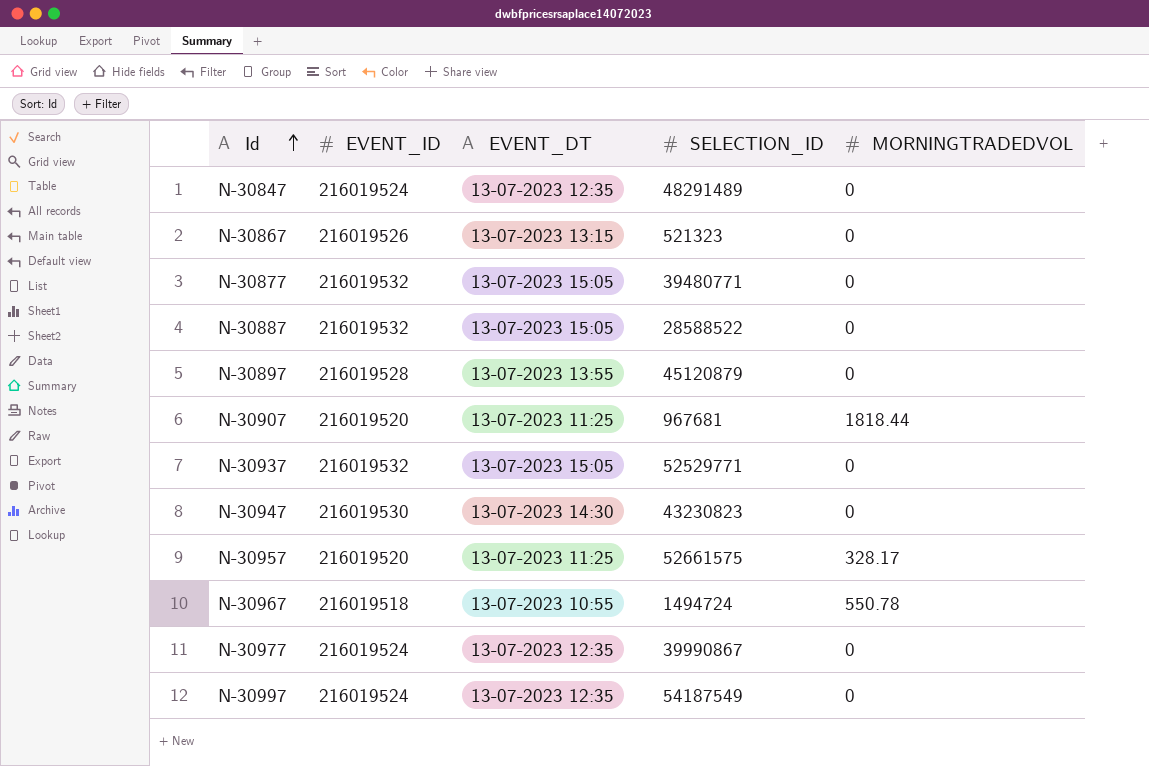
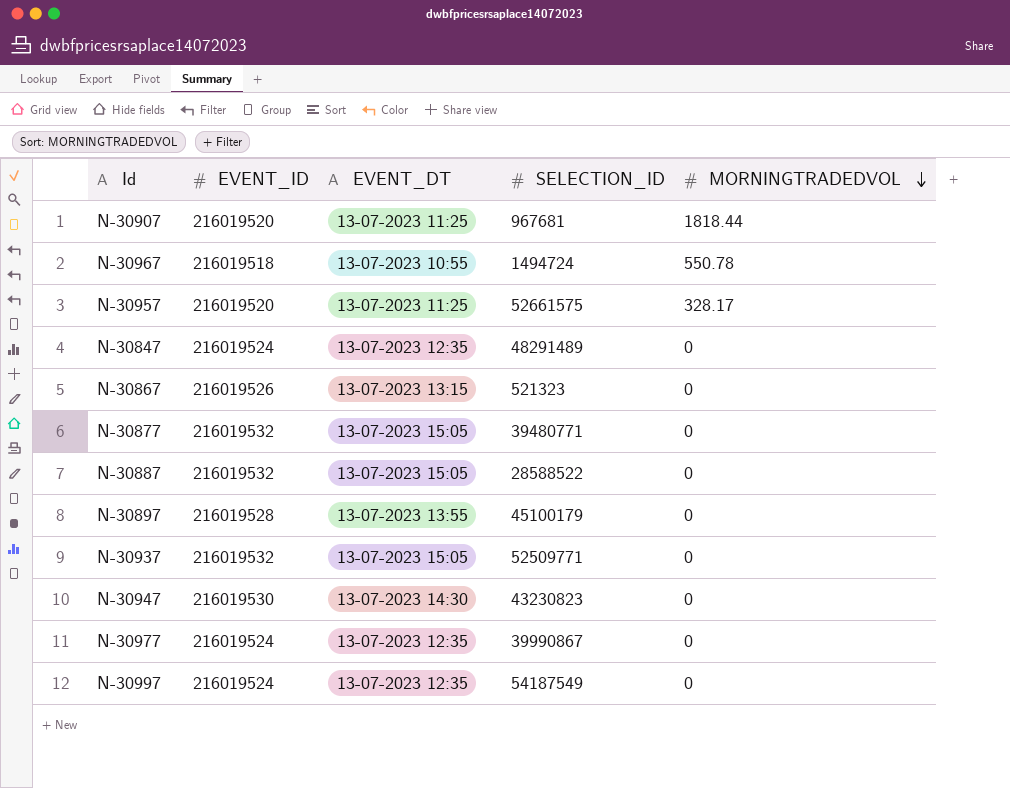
row order: Id ascending -> MORNINGTRADEDVOL descending
N-30897 | SELECTION_ID: 45120879 -> 45100179
N-30937 | SELECTION_ID: 52529771 -> 52509771

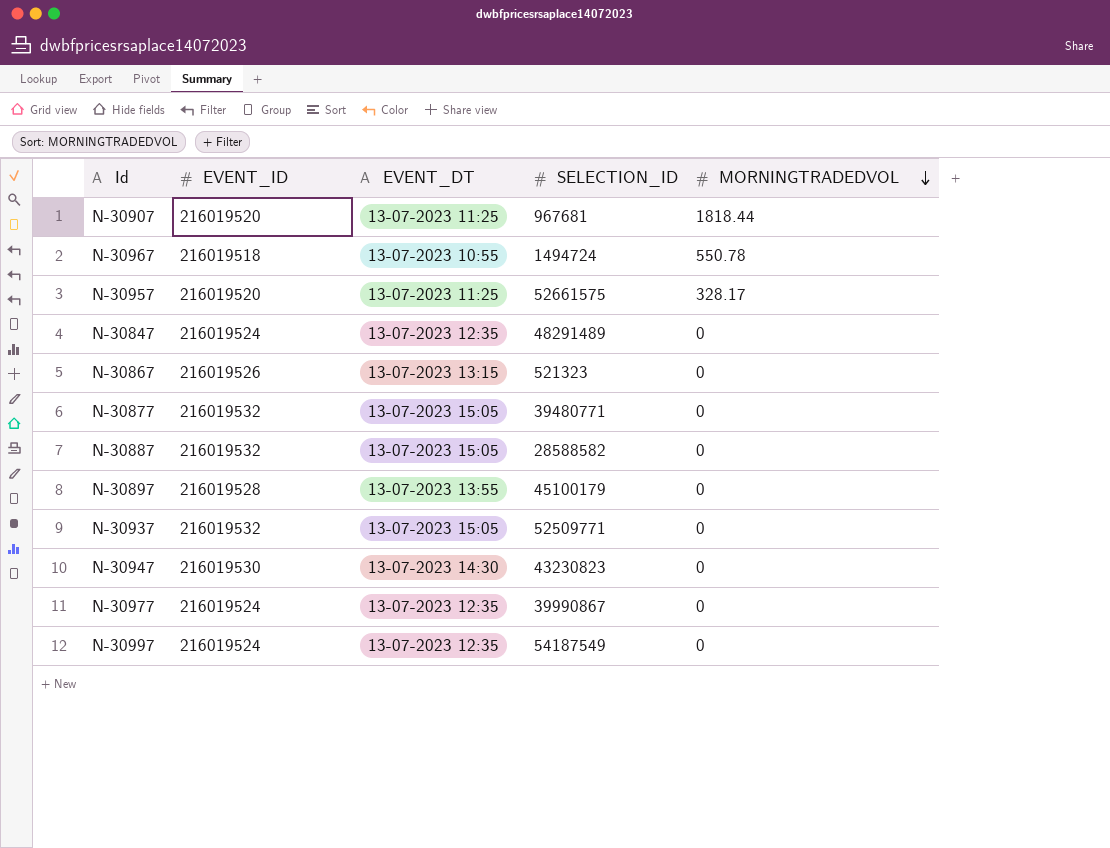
N-30887 | SELECTION_ID: 28588522 -> 28588582

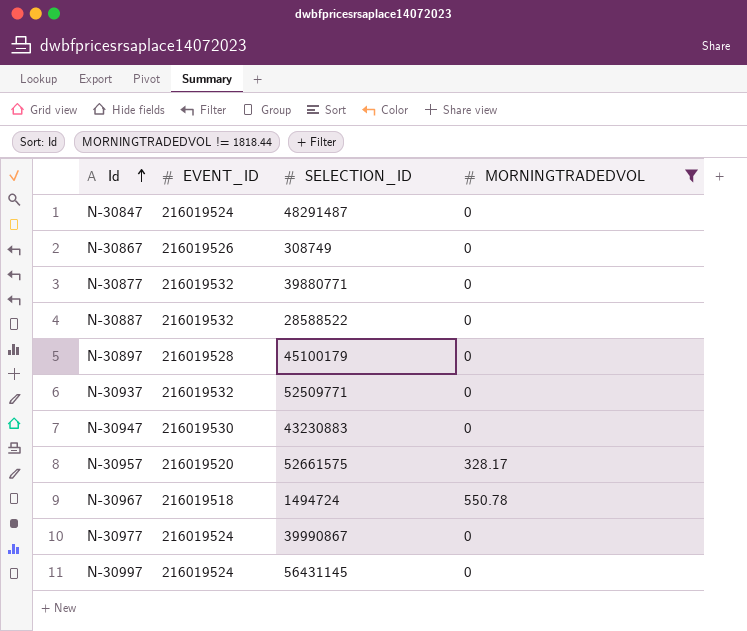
filter: none -> MORNINGTRADEDVOL != 1818.44
row order: MORNINGTRADEDVOL descending -> Id ascending
column EVENT_DT | position: 3 -> none
N-30847 | SELECTION_ID: 48291489 -> 48291487
N-30867 | SELECTION_ID: 521323 -> 308749
N-30877 | SELECTION_ID: 39480771 -> 39880771
N-30887 | SELECTION_ID: 28588582 -> 28588522
N-30947 | SELECTION_ID: 43230823 -> 43230883
N-30997 | SELECTION_ID: 54187549 -> 56431145

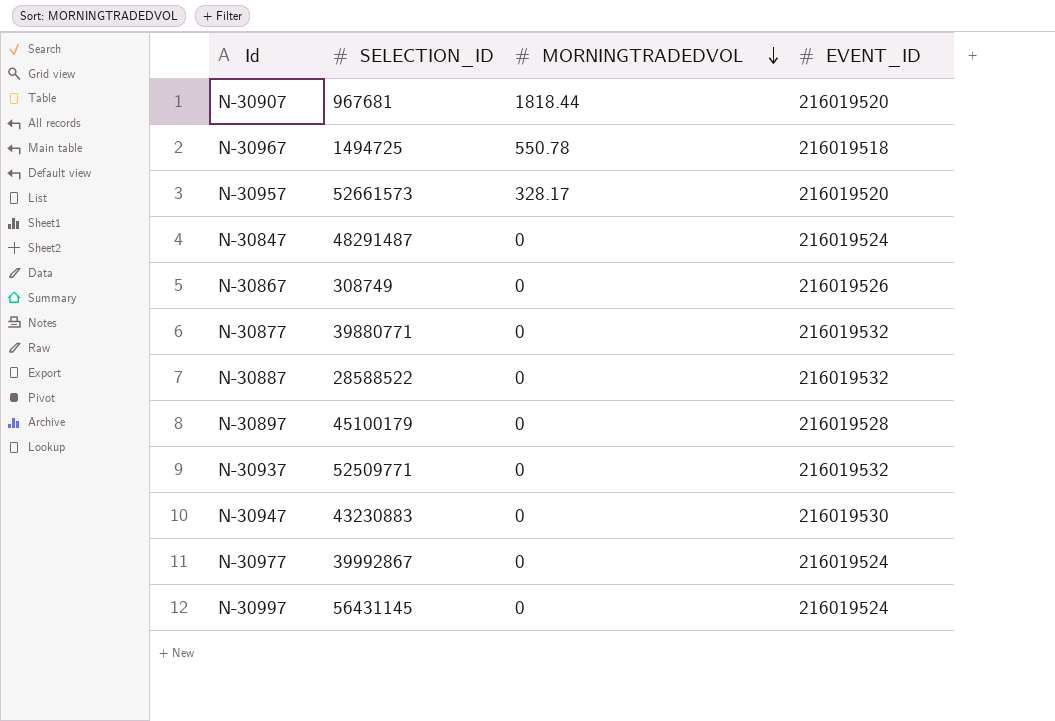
filter: MORNINGTRADEDVOL != 1818.44 -> none
row order: Id ascending -> MORNINGTRADEDVOL descending
column EVENT_ID | position: 2 -> 4
N-30967 | SELECTION_ID: 1494724 -> 1494725
N-30957 | SELECTION_ID: 52661575 -> 52661573
N-30977 | SELECTION_ID: 39990867 -> 39992867

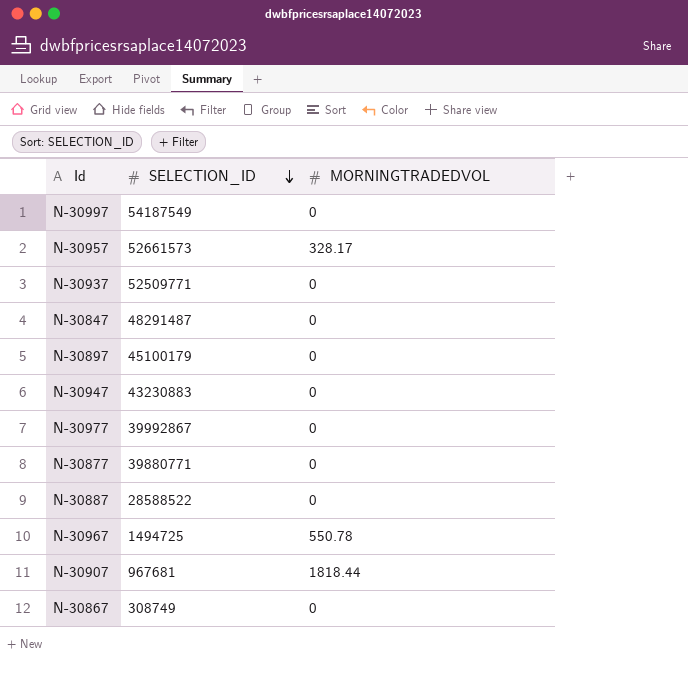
row order: MORNINGTRADEDVOL descending -> SELECTION_ID descending
column EVENT_ID | position: 4 -> none
N-30997 | SELECTION_ID: 56431145 -> 54187549

